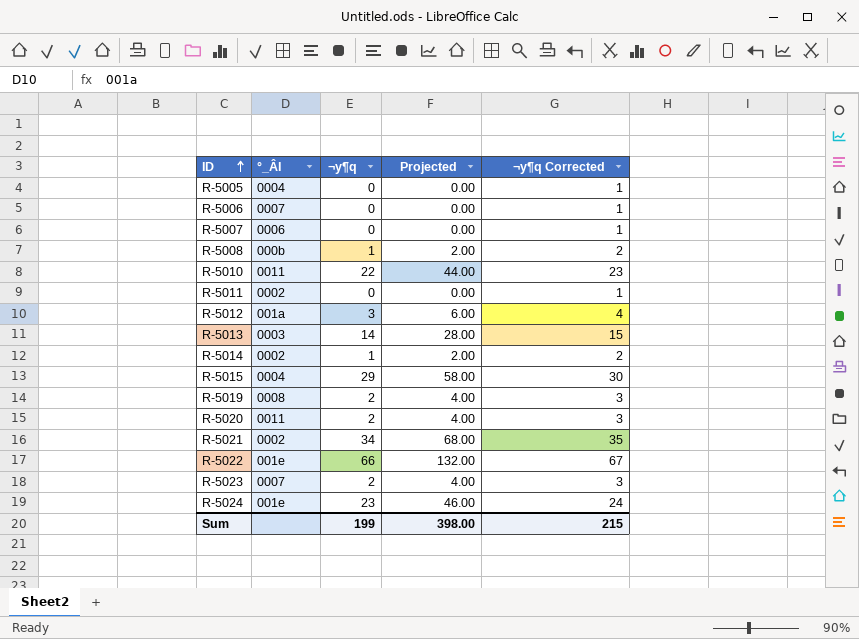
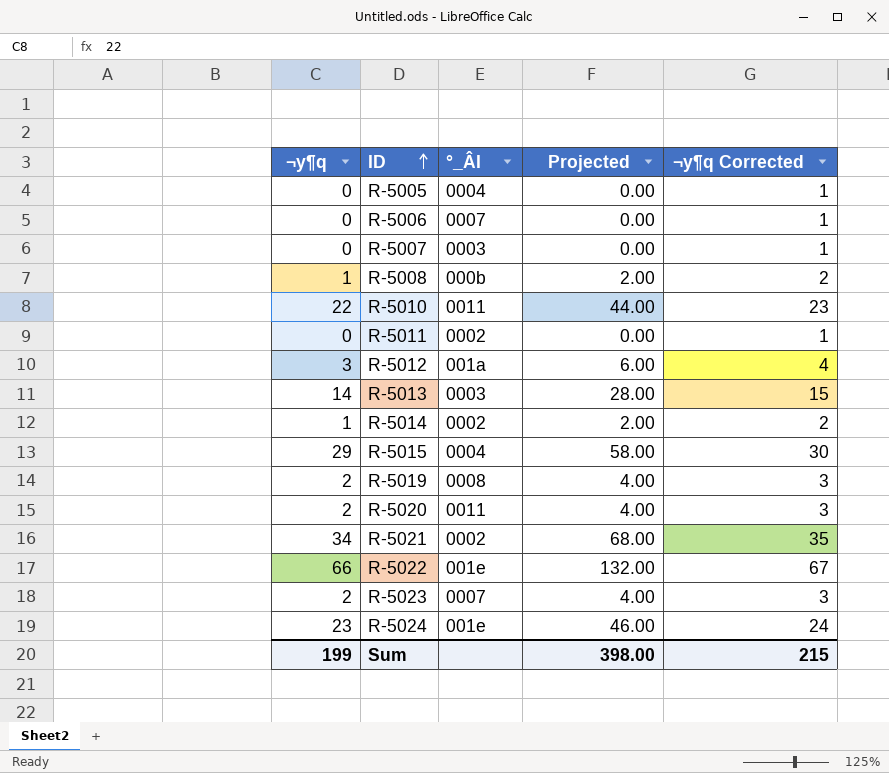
column ¬y¶q | position: 3 -> 1
R-5007 | °_ÂI: 0006 -> 0003

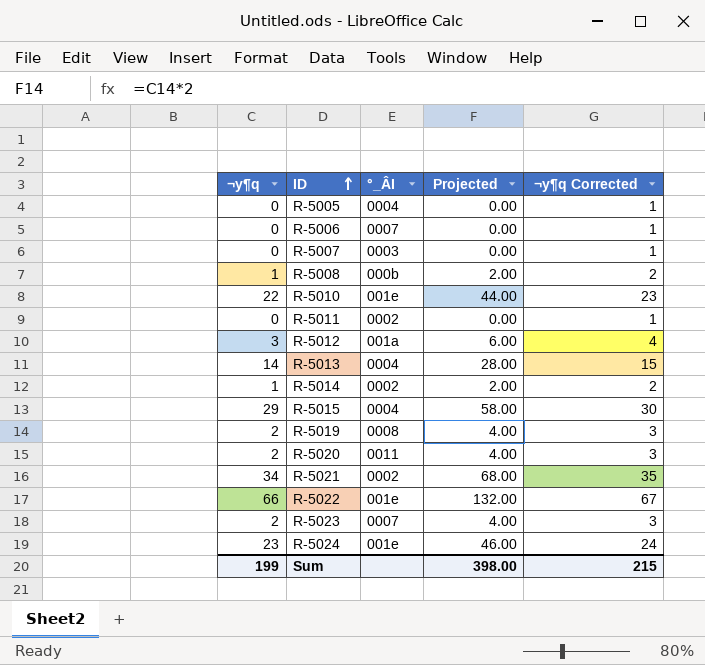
R-5010 | °_ÂI: 0011 -> 001e
R-5013 | °_ÂI: 0003 -> 0004

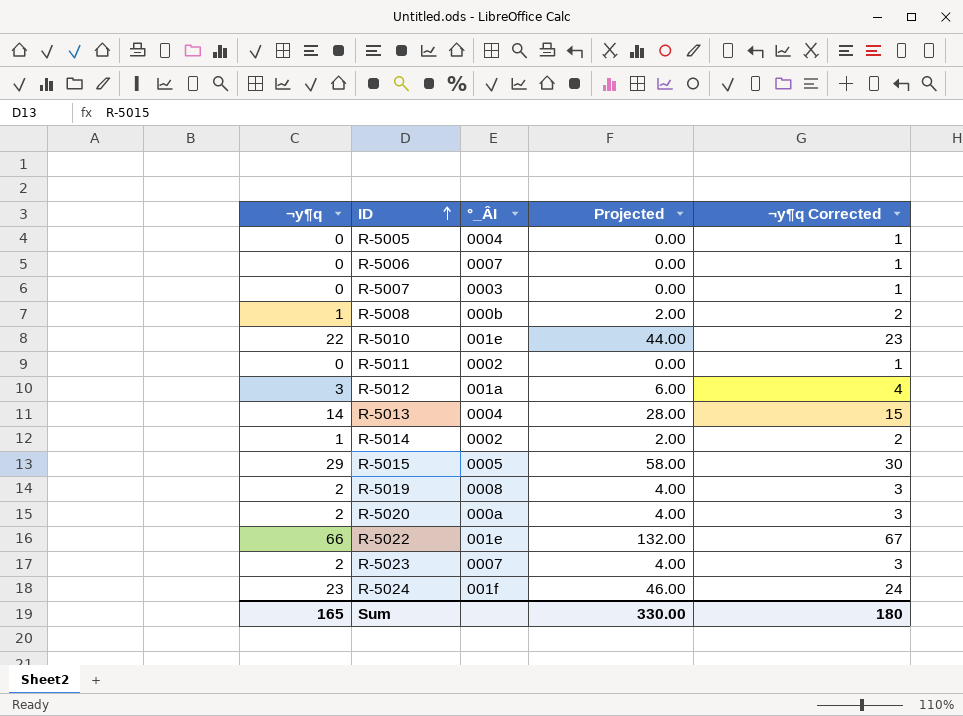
row R-5021: 34 | 0002 | 68.00 | 35 -> none
R-5015 | °_ÂI: 0004 -> 0005
R-5020 | °_ÂI: 0011 -> 000a
R-5024 | °_ÂI: 001e -> 001f
Sum | ¬y¶q: 199 -> 165
Sum | Projected: 398.00 -> 330.00
Sum | ¬y¶q Corrected: 215 -> 180

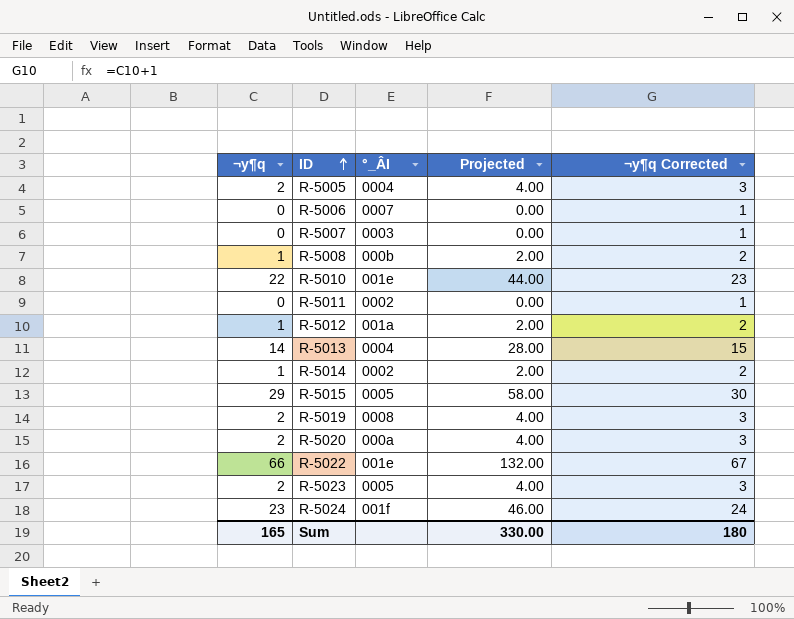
R-5005 | ¬y¶q: 0 -> 2
R-5005 | Projected: 0.00 -> 4.00
R-5005 | ¬y¶q Corrected: 1 -> 3
R-5012 | ¬y¶q: 3 -> 1
R-5012 | Projected: 6.00 -> 2.00
R-5012 | ¬y¶q Corrected: 4 -> 2
R-5023 | °_ÂI: 0007 -> 0005

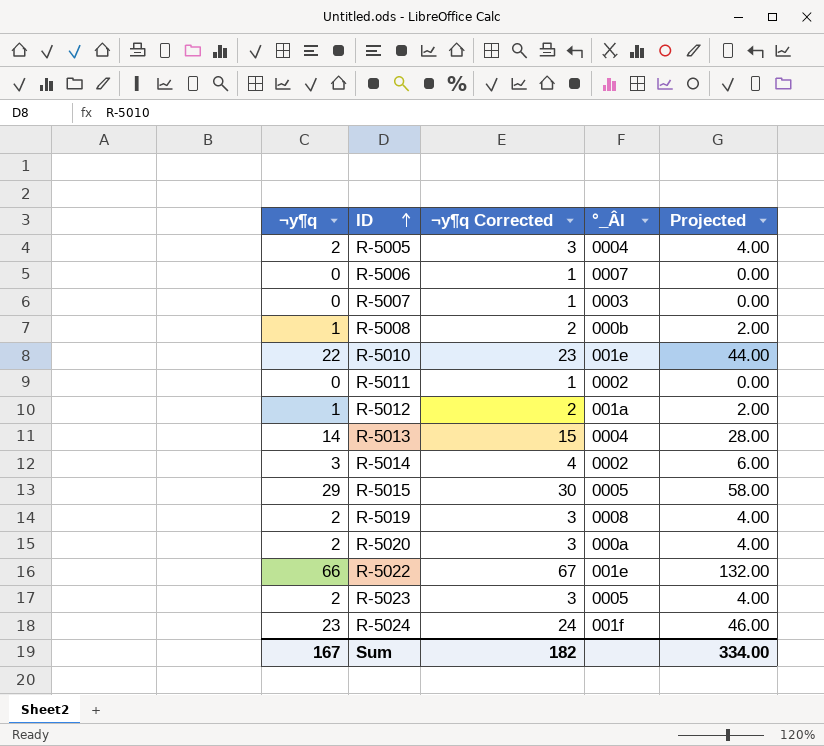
column ¬y¶q Corrected | position: 5 -> 3
R-5014 | ¬y¶q: 1 -> 3
R-5014 | ¬y¶q Corrected: 2 -> 4
R-5014 | Projected: 2.00 -> 6.00
Sum | ¬y¶q: 165 -> 167
Sum | ¬y¶q Corrected: 180 -> 182
Sum | Projected: 330.00 -> 334.00

